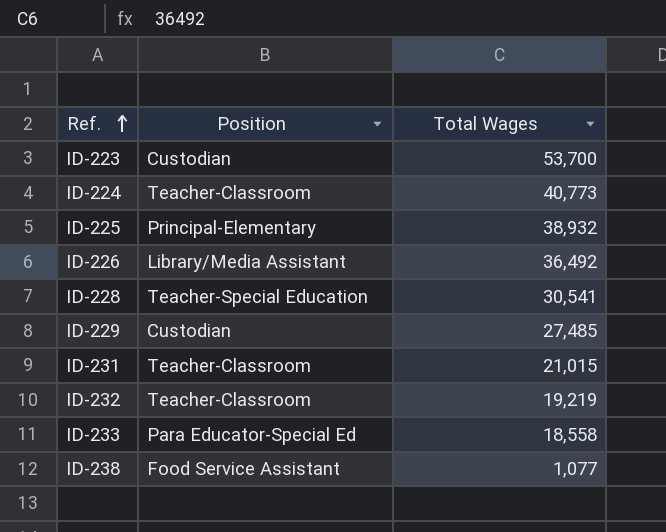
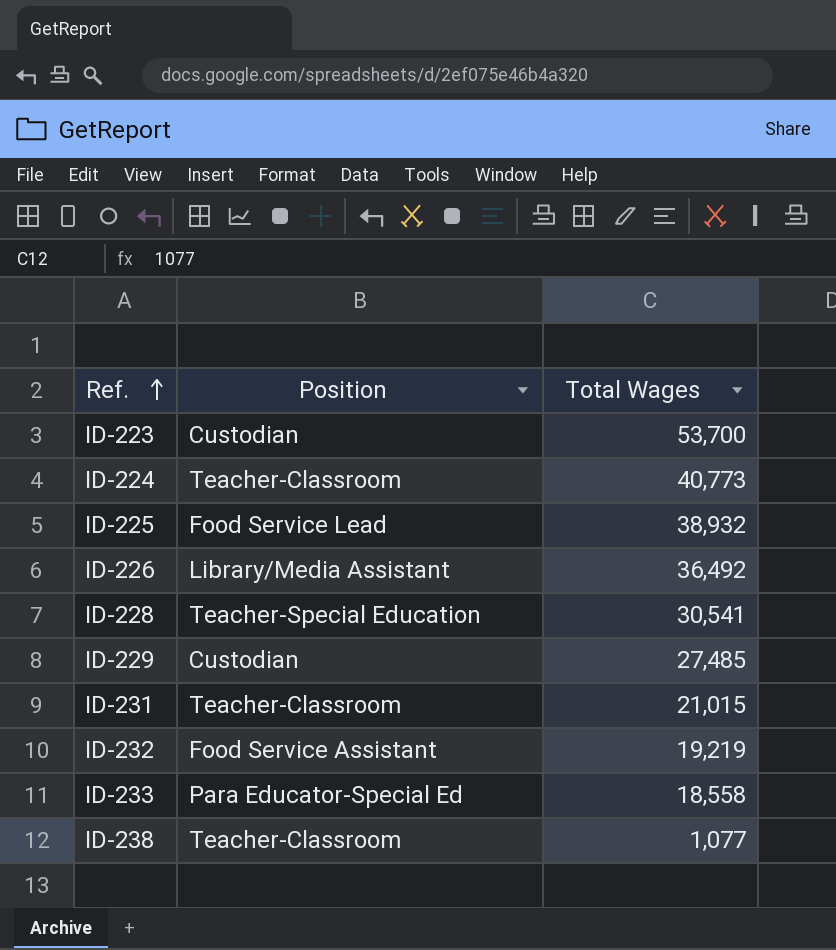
ID-225 | Position: Principal-Elementary -> Food Service Lead
ID-232 | Position: Teacher-Classroom -> Food Service Assistant
ID-238 | Position: Food Service Assistant -> Teacher-Classroom

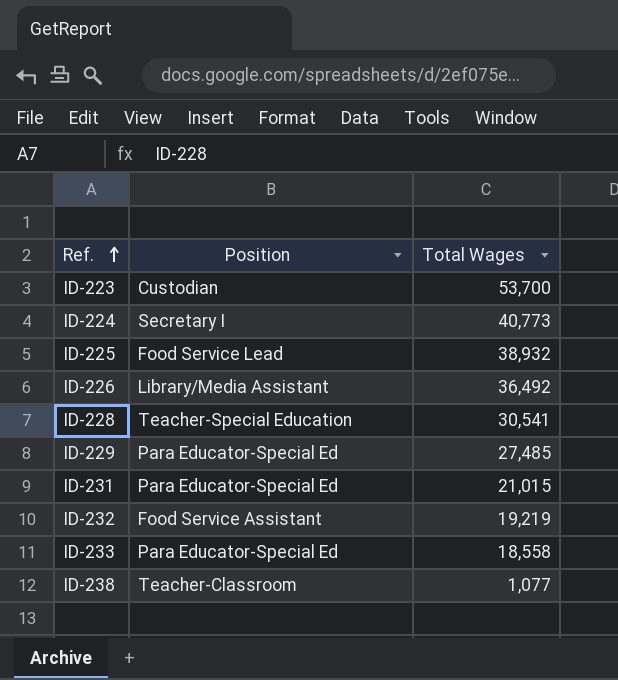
ID-224 | Position: Teacher-Classroom -> Secretary I
ID-229 | Position: Custodian -> Para Educator-Special Ed
ID-231 | Position: Teacher-Classroom -> Para Educator-Special Ed

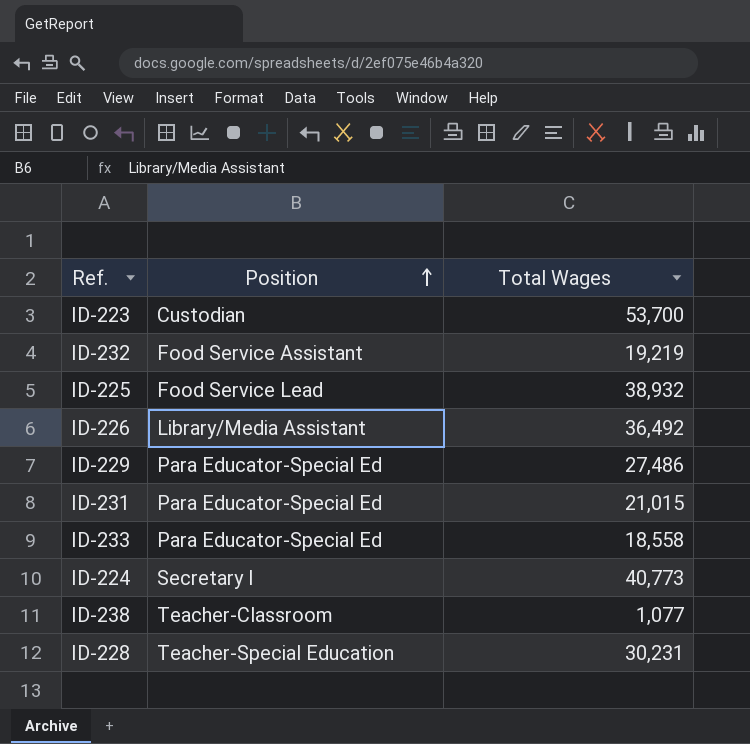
row order: Ref. ascending -> Position ascending
ID-229 | Total Wages: 27,485 -> 27,486
ID-228 | Total Wages: 30,541 -> 30,231

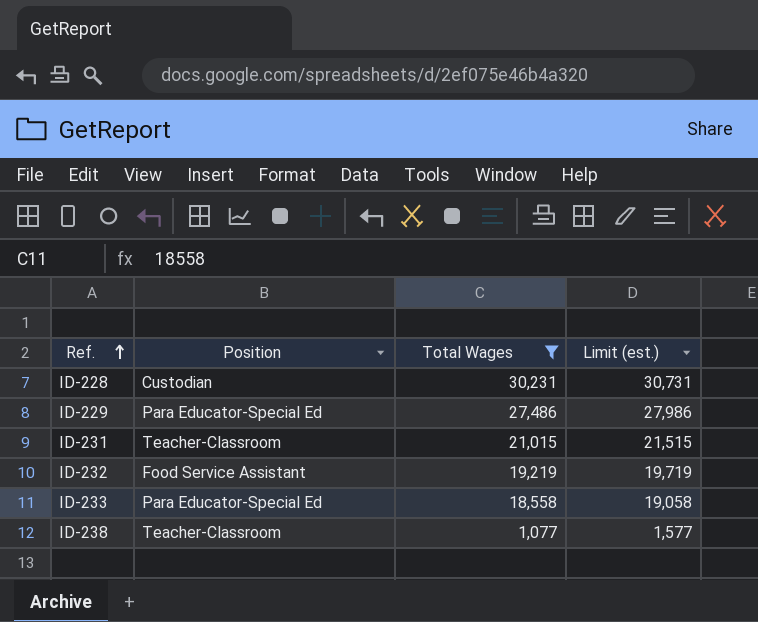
filter: none -> Total Wages <= 30,231
row order: Position ascending -> Ref. ascending
column Limit (est.) | formula: none -> [Total Wages] + 500
ID-228 | Position: Teacher-Special Education -> Custodian
ID-231 | Position: Para Educator-Special Ed -> Teacher-Classroom

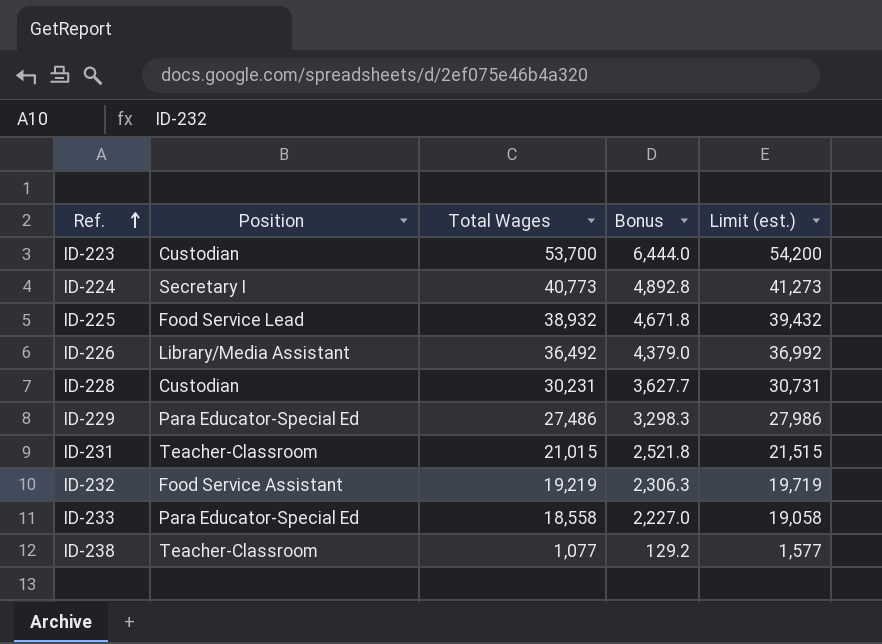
filter: Total Wages <= 30,231 -> none
column Bonus | formula: none -> [Total Wages] * 0.12

